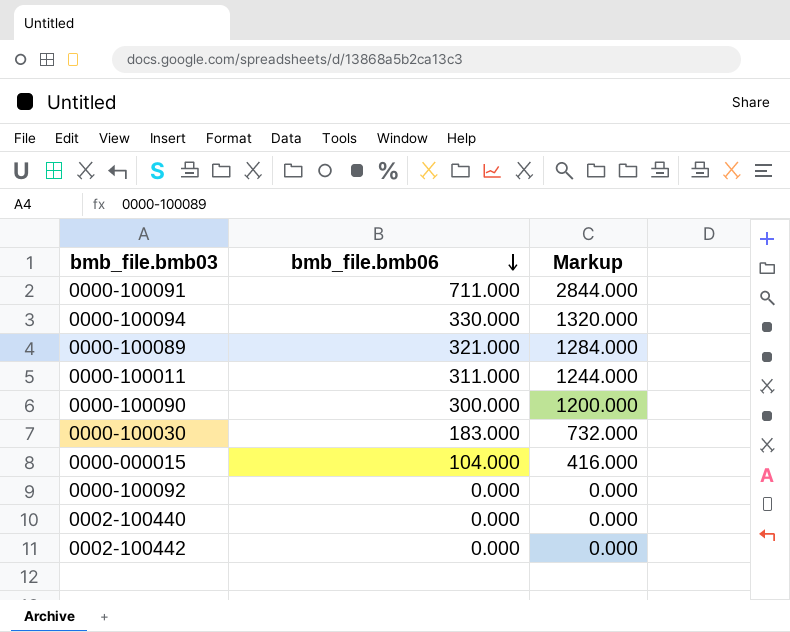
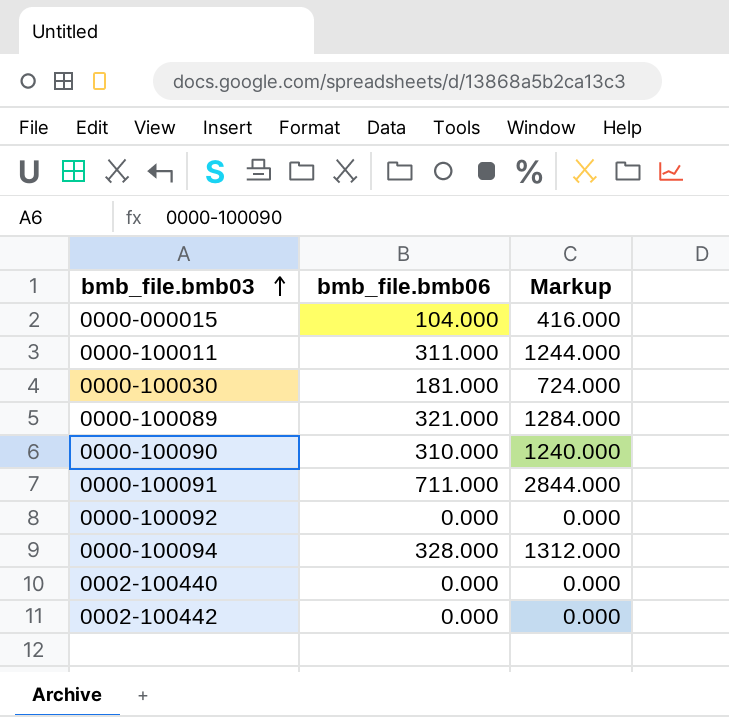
row order: bmb_file.bmb06 descending -> bmb_file.bmb03 ascending
0000-100030 | bmb_file.bmb06: 183.000 -> 181.000
0000-100030 | Markup: 732.000 -> 724.000
0000-100090 | bmb_file.bmb06: 300.000 -> 310.000
0000-100090 | Markup: 1200.000 -> 1240.000
0000-100094 | bmb_file.bmb06: 330.000 -> 328.000
0000-100094 | Markup: 1320.000 -> 1312.000

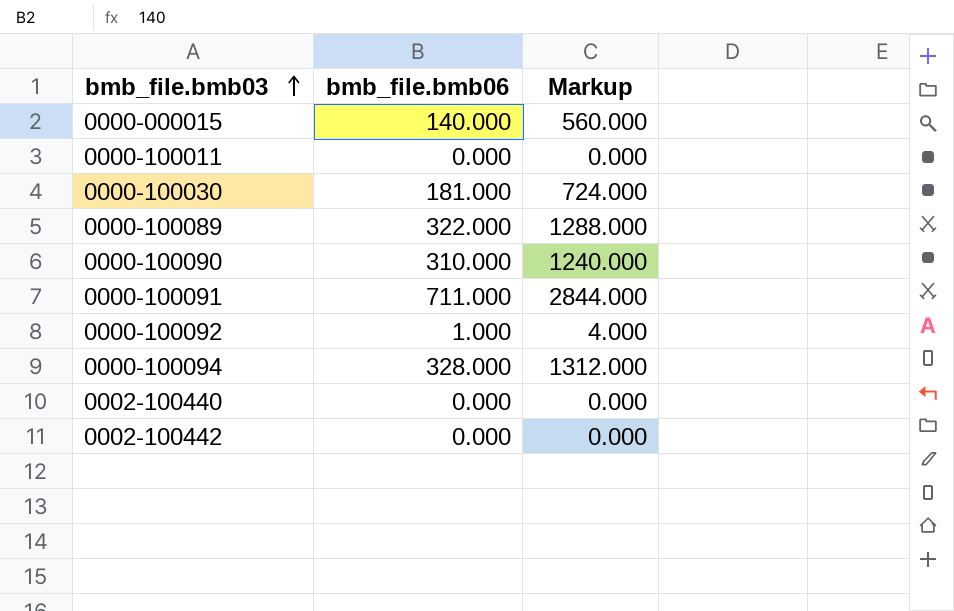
0000-000015 | bmb_file.bmb06: 104.000 -> 140.000
0000-000015 | Markup: 416.000 -> 560.000
0000-100011 | bmb_file.bmb06: 311.000 -> 0.000
0000-100011 | Markup: 1244.000 -> 0.000
0000-100089 | bmb_file.bmb06: 321.000 -> 322.000
0000-100089 | Markup: 1284.000 -> 1288.000
0000-100092 | bmb_file.bmb06: 0.000 -> 1.000
0000-100092 | Markup: 0.000 -> 4.000

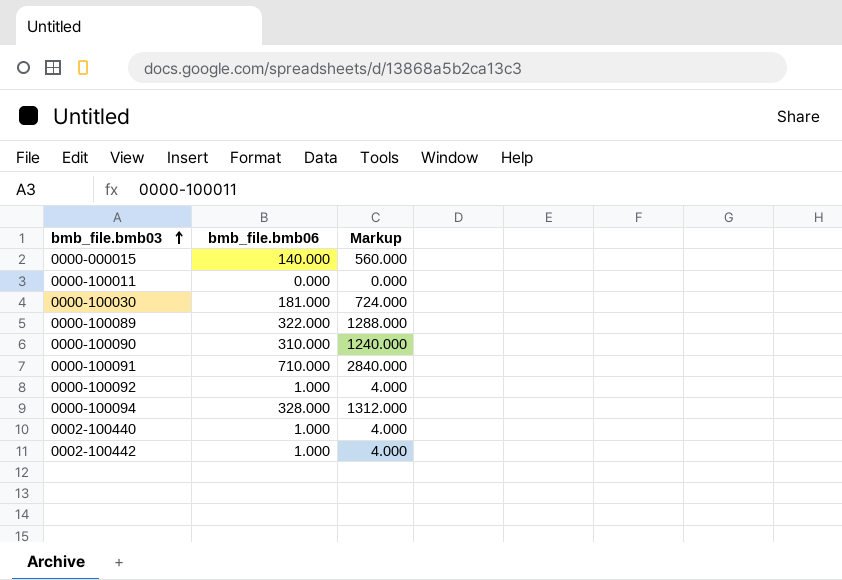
0000-100091 | bmb_file.bmb06: 711.000 -> 710.000
0000-100091 | Markup: 2844.000 -> 2840.000
0002-100440 | bmb_file.bmb06: 0.000 -> 1.000
0002-100440 | Markup: 0.000 -> 4.000
0002-100442 | bmb_file.bmb06: 0.000 -> 1.000
0002-100442 | Markup: 0.000 -> 4.000

